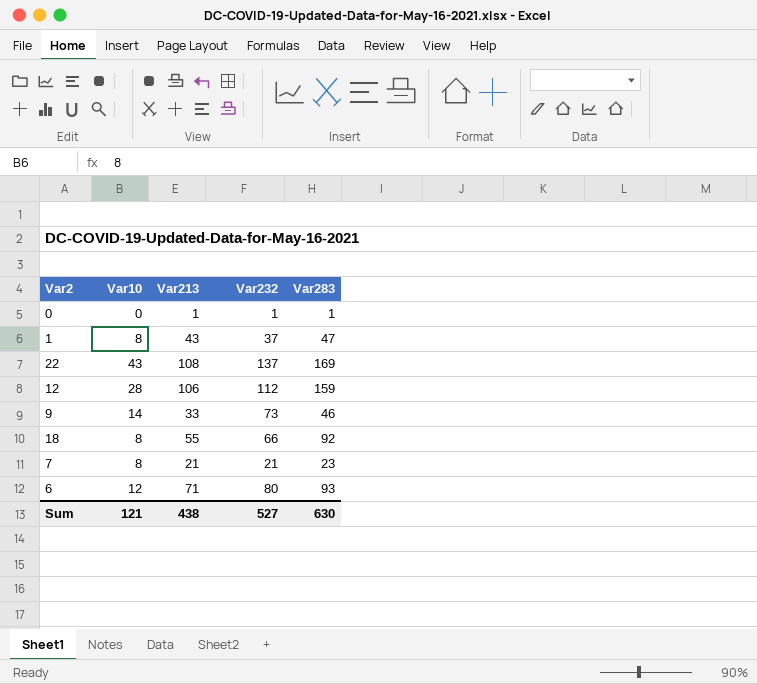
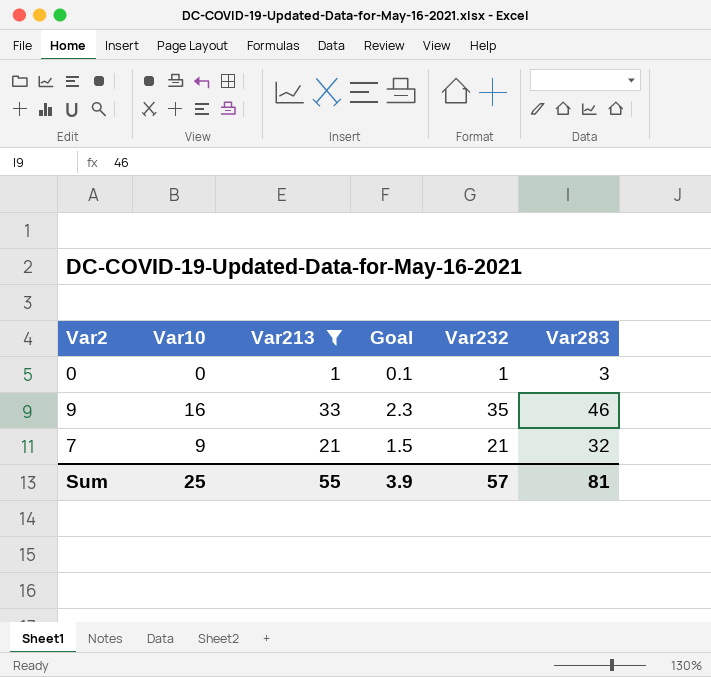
filter: none -> Var213 <= 33
column Goal | formula: none -> [Var213] * 0.07
0 | Var283: 1 -> 3
9 | Var10: 14 -> 16
9 | Var232: 73 -> 35
7 | Var10: 8 -> 9
7 | Var283: 23 -> 32
Sum | Var10: 121 -> 25
Sum | Var213: 438 -> 55
Sum | Var232: 527 -> 57
Sum | Var283: 630 -> 81

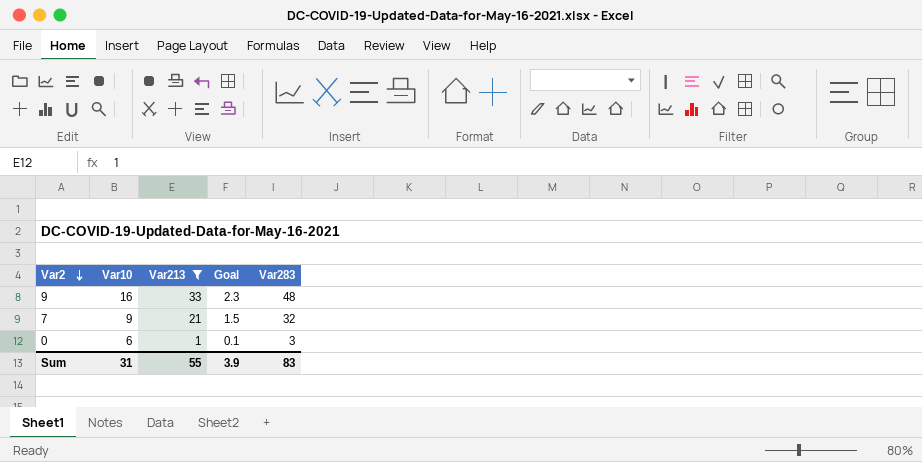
row order: none -> Var2 descending
column Var232 | position: 5 -> none
9 | Var283: 46 -> 48
0 | Var10: 0 -> 6
Sum | Var10: 25 -> 31
Sum | Var283: 81 -> 83

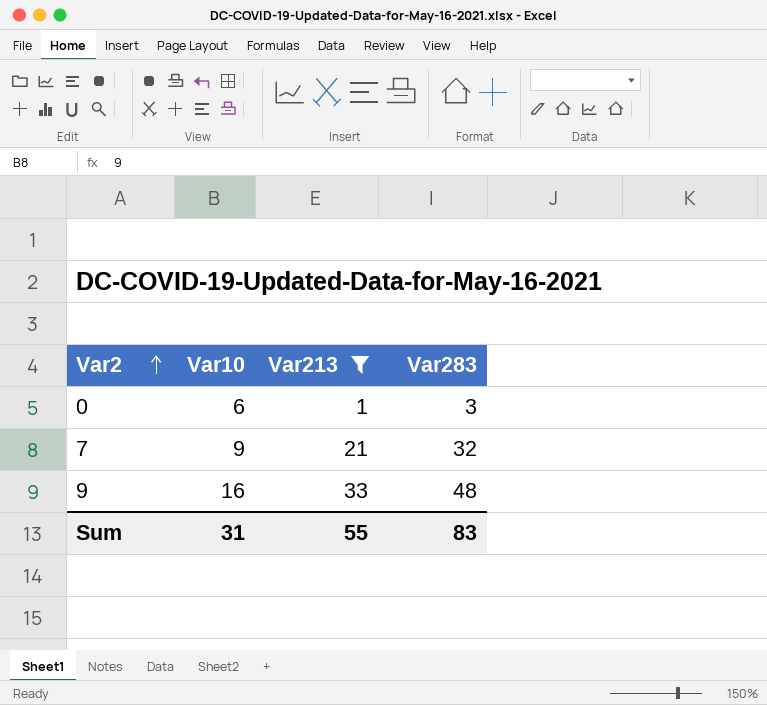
row order: Var2 descending -> Var2 ascending
column Goal | formula: [Var213] * 0.07 -> none

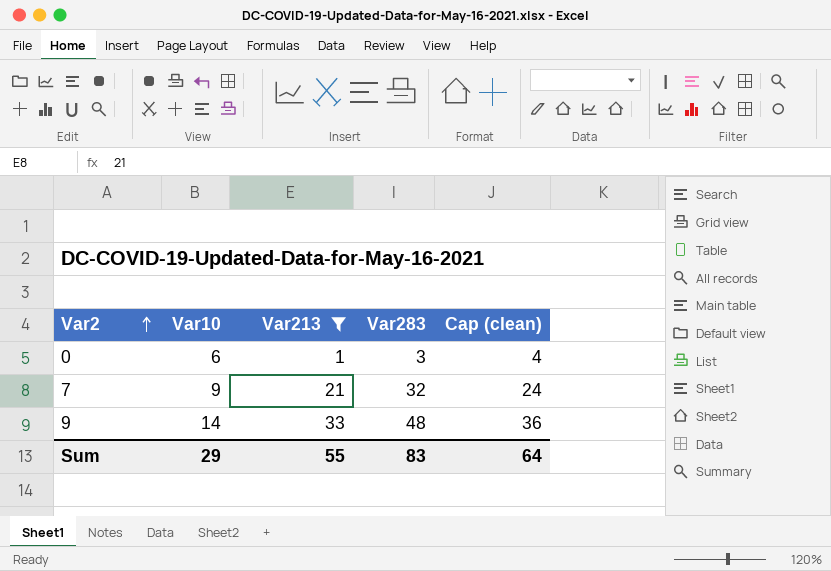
column Cap (clean) | formula: none -> [Var213] + 3
9 | Var10: 16 -> 14
Sum | Var10: 31 -> 29

